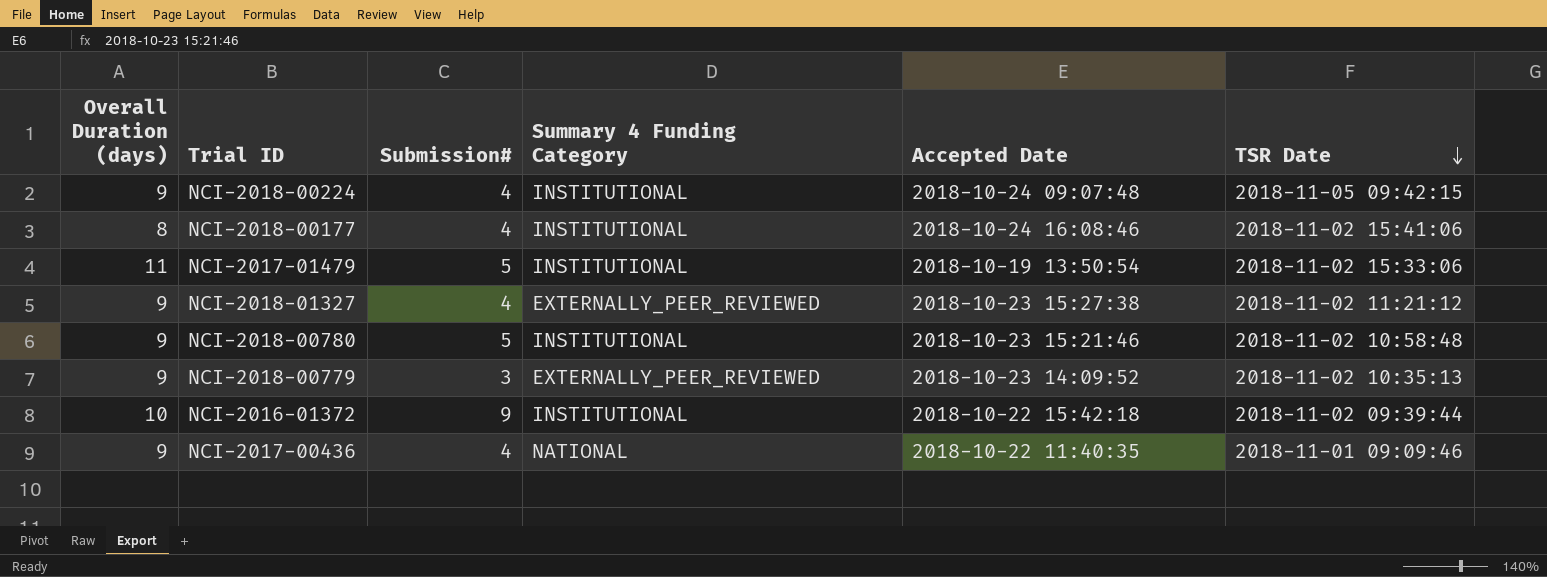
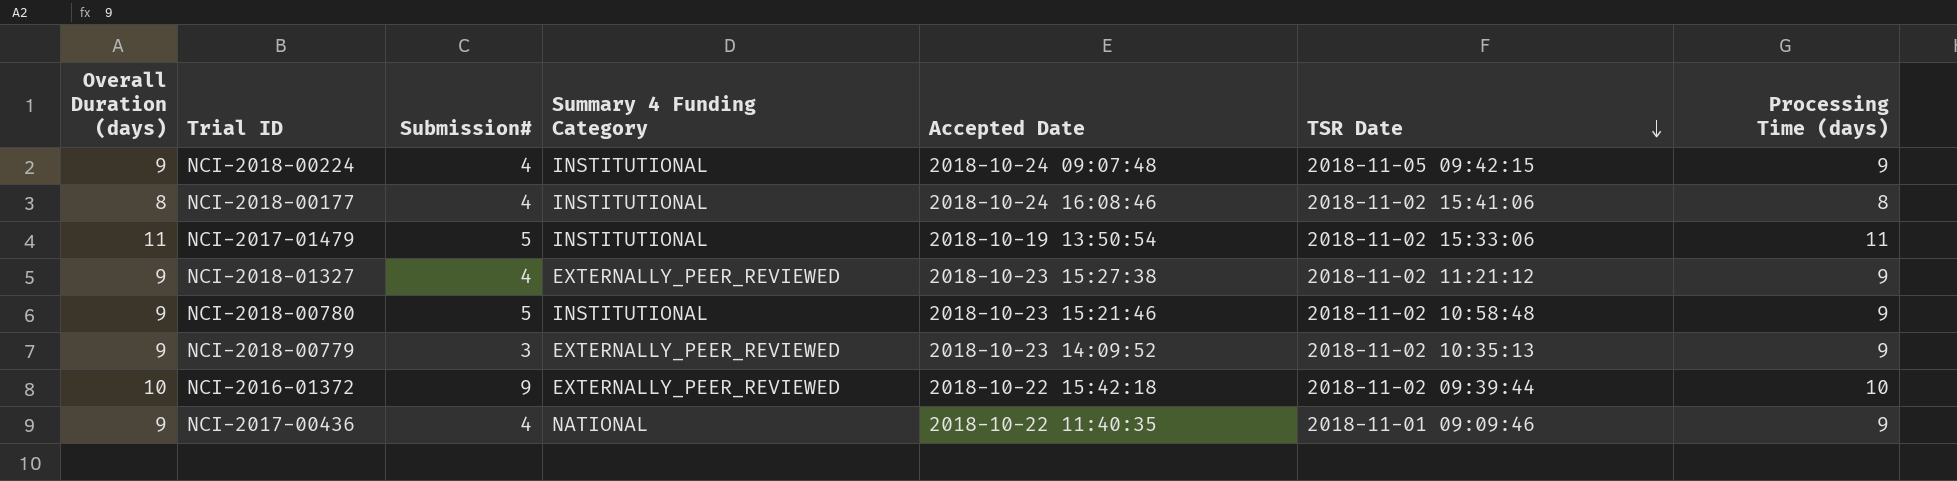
column Processing Time (days) | position: none -> 7
NCI-2016-01372 | Summary 4 Funding Category: INSTITUTIONAL -> EXTERNALLY_PEER_REVIEWED

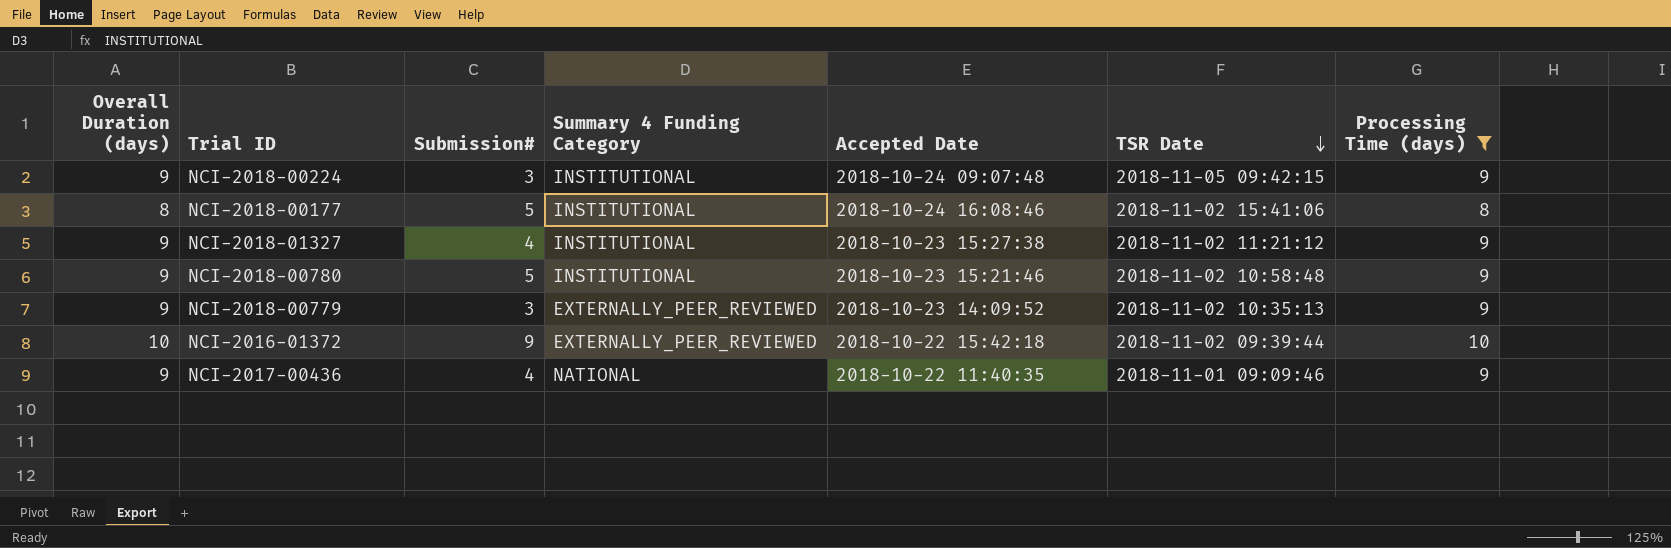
filter: none -> Processing Time (days) != 11
NCI-2018-00224 | Submission#: 4 -> 3
NCI-2018-00177 | Submission#: 4 -> 5
NCI-2018-01327 | Summary 4 Funding Category: EXTERNALLY_PEER_REVIEWED -> INSTITUTIONAL

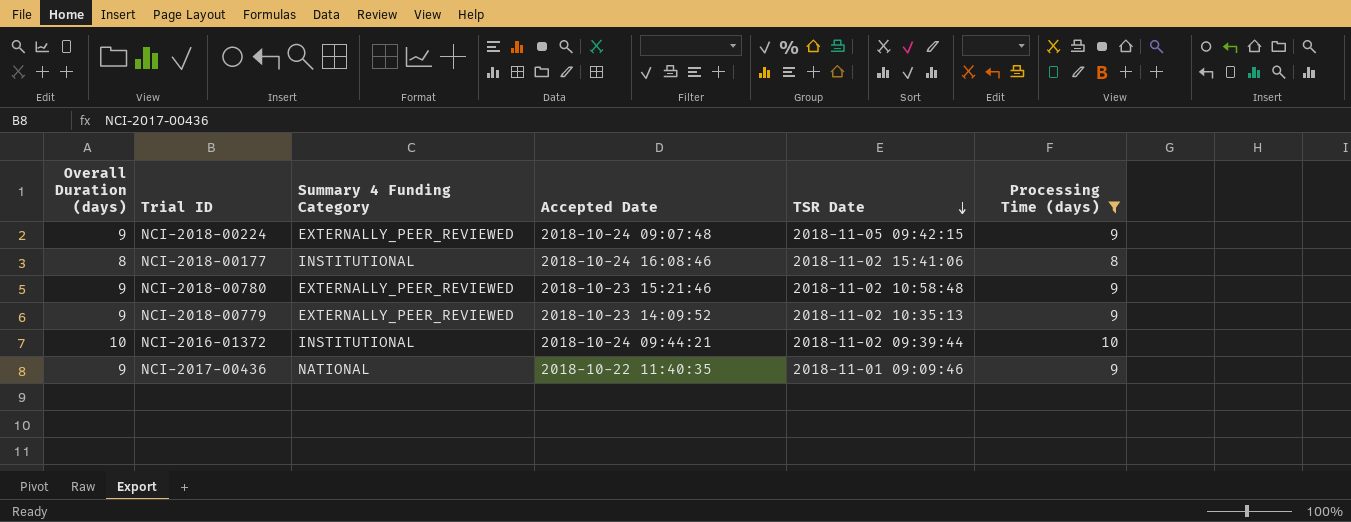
column Submission# | position: 3 -> none
row NCI-2018-01327: 9 | 4 | INSTITUTIONAL | 2018-10-23 15:27:38 | 2018-11-02 11:21:12 | 9 -> none
NCI-2018-00224 | Summary 4 Funding Category: INSTITUTIONAL -> EXTERNALLY_PEER_REVIEWED
NCI-2018-00780 | Summary 4 Funding Category: INSTITUTIONAL -> EXTERNALLY_PEER_REVIEWED
NCI-2016-01372 | Summary 4 Funding Category: EXTERNALLY_PEER_REVIEWED -> INSTITUTIONAL
NCI-2016-01372 | Accepted Date: 2018-10-22 15:42:18 -> 2018-10-24 09:44:21

